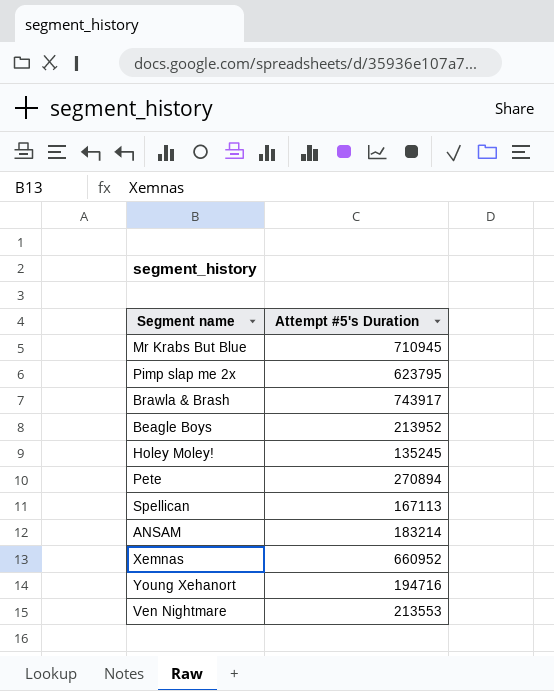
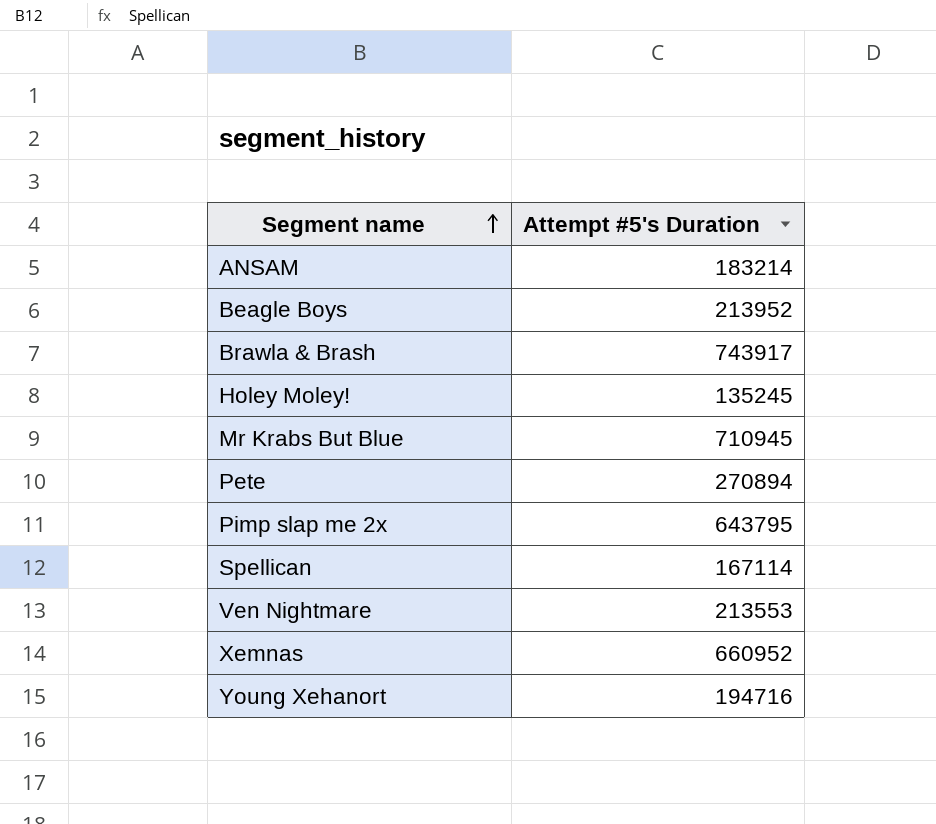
row order: none -> Segment name ascending
Pimp slap me 2x | Attempt #5's Duration: 623795 -> 643795
Spellican | Attempt #5's Duration: 167113 -> 167114

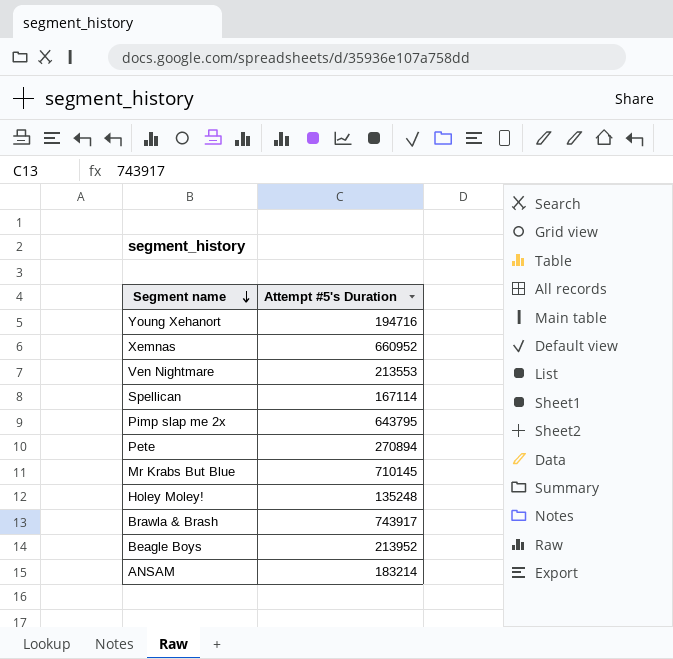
row order: Segment name ascending -> Segment name descending
Mr Krabs But Blue | Attempt #5's Duration: 710945 -> 710145
Holey Moley! | Attempt #5's Duration: 135245 -> 135248

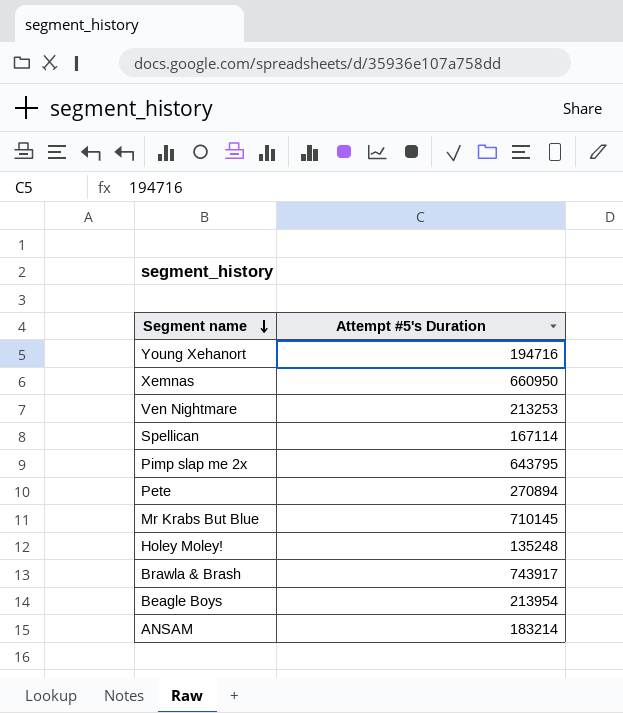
Xemnas | Attempt #5's Duration: 660952 -> 660950
Ven Nightmare | Attempt #5's Duration: 213553 -> 213253
Beagle Boys | Attempt #5's Duration: 213952 -> 213954

